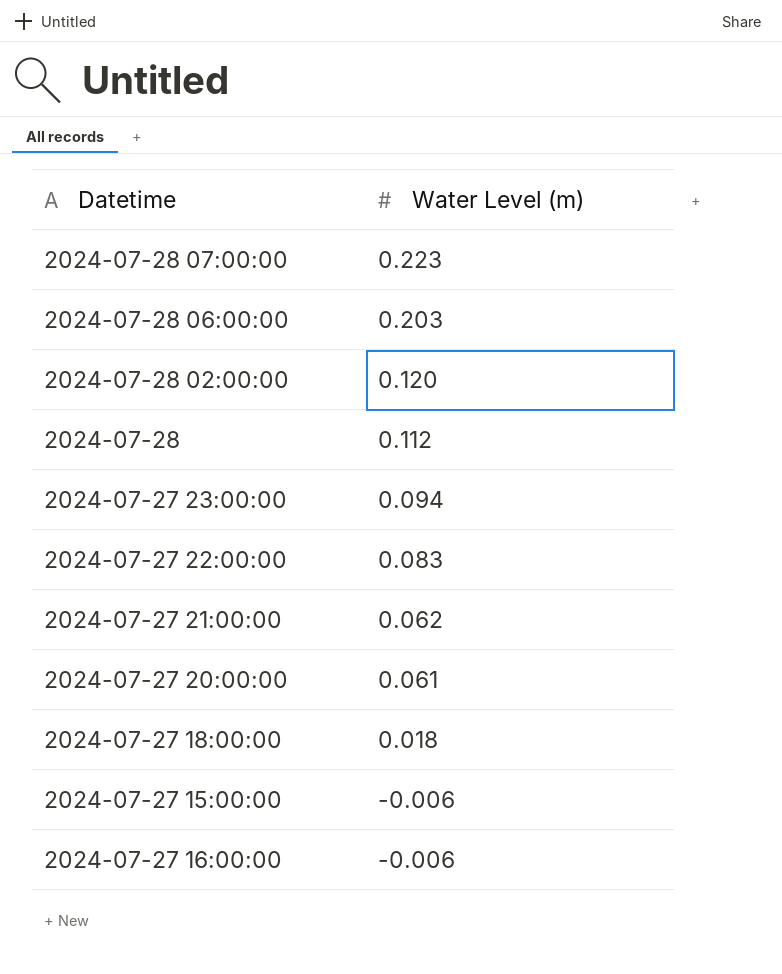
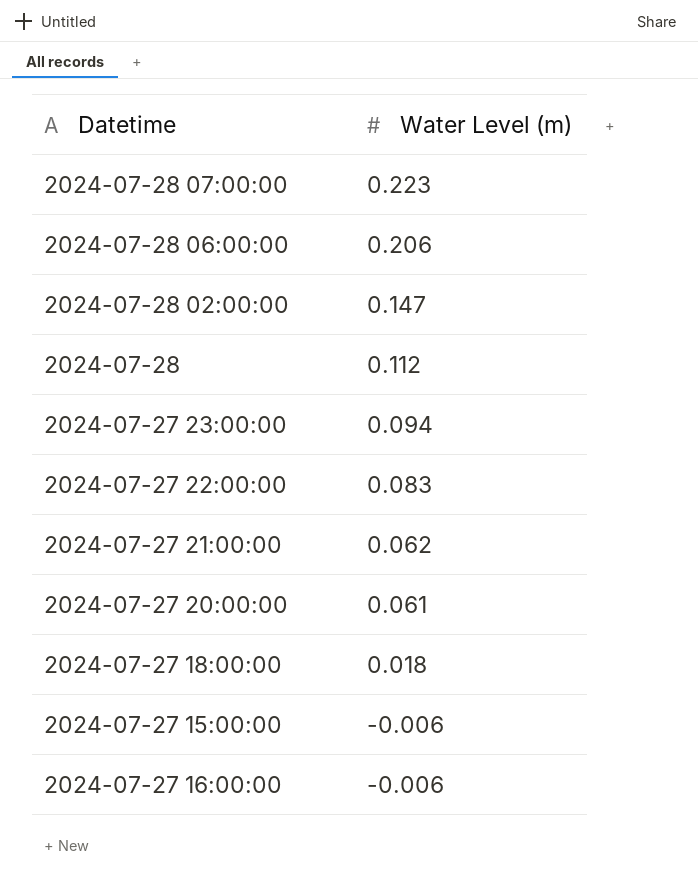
2024-07-28 06:00:00 | Water Level (m): 0.203 -> 0.206
2024-07-28 02:00:00 | Water Level (m): 0.120 -> 0.147

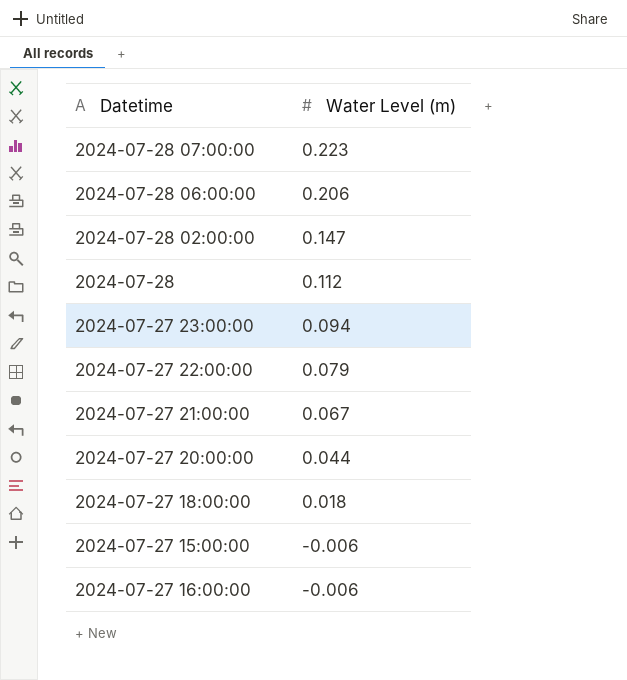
2024-07-27 22:00:00 | Water Level (m): 0.083 -> 0.079
2024-07-27 21:00:00 | Water Level (m): 0.062 -> 0.067
2024-07-27 20:00:00 | Water Level (m): 0.061 -> 0.044

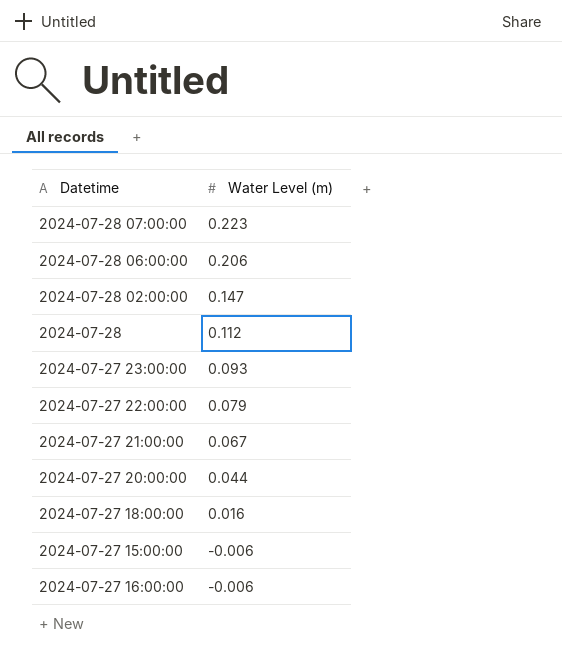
2024-07-27 23:00:00 | Water Level (m): 0.094 -> 0.093
2024-07-27 18:00:00 | Water Level (m): 0.018 -> 0.016

